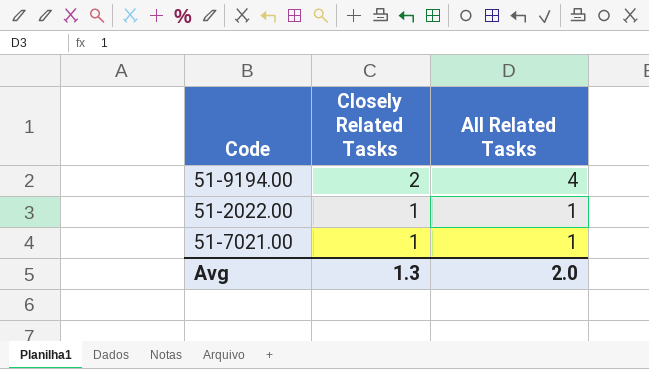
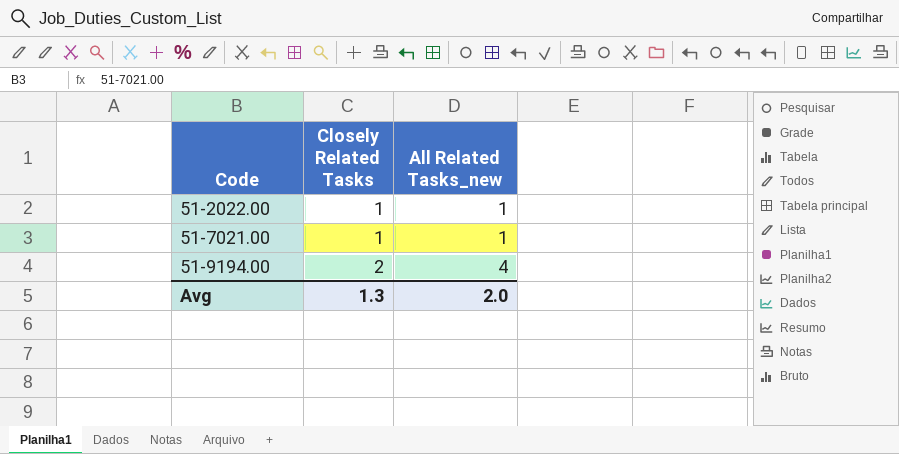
row order: Closely Related Tasks descending -> Code ascending
column name: All Related Tasks -> All Related Tasks_new

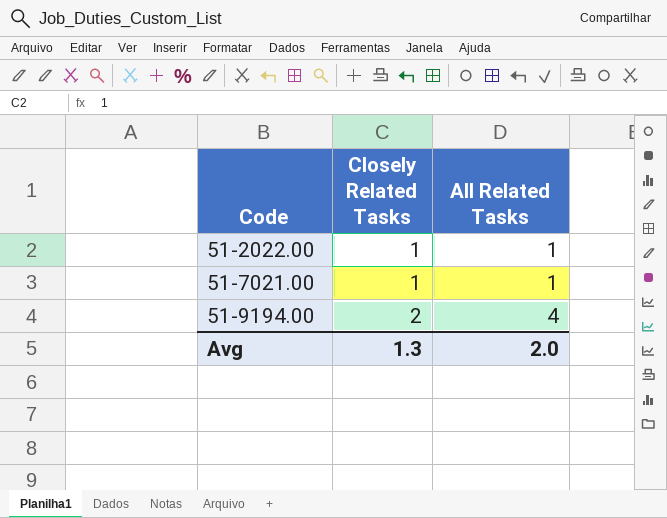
column name: All Related Tasks_new -> All Related Tasks

